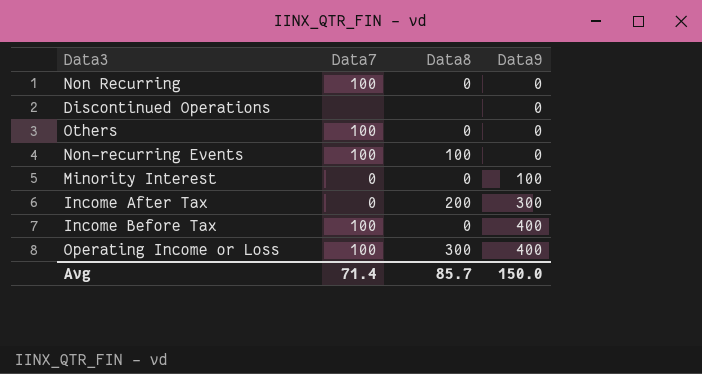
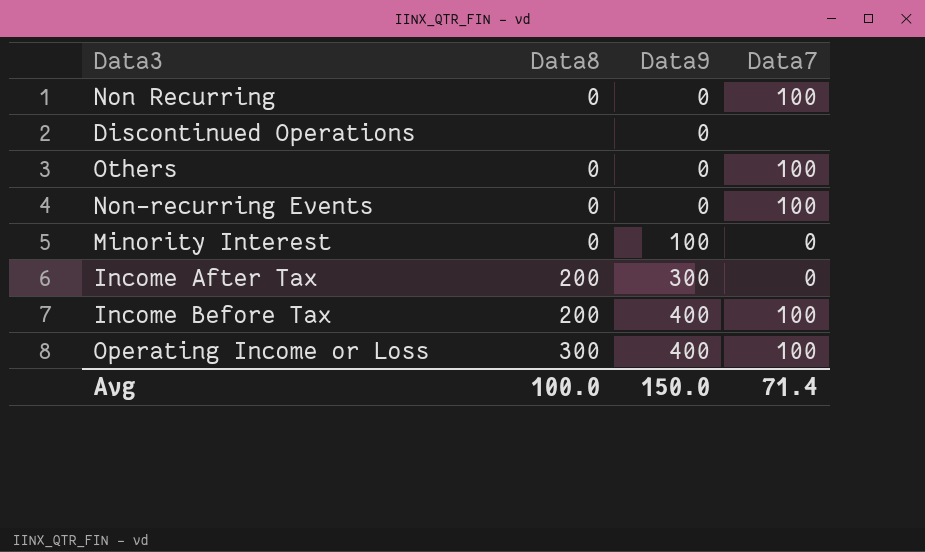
column Data7 | position: 2 -> 4
Non-recurring Events | Data8: 100 -> 0
Income Before Tax | Data8: 0 -> 200
Avg | Data8: 85.7 -> 100.0

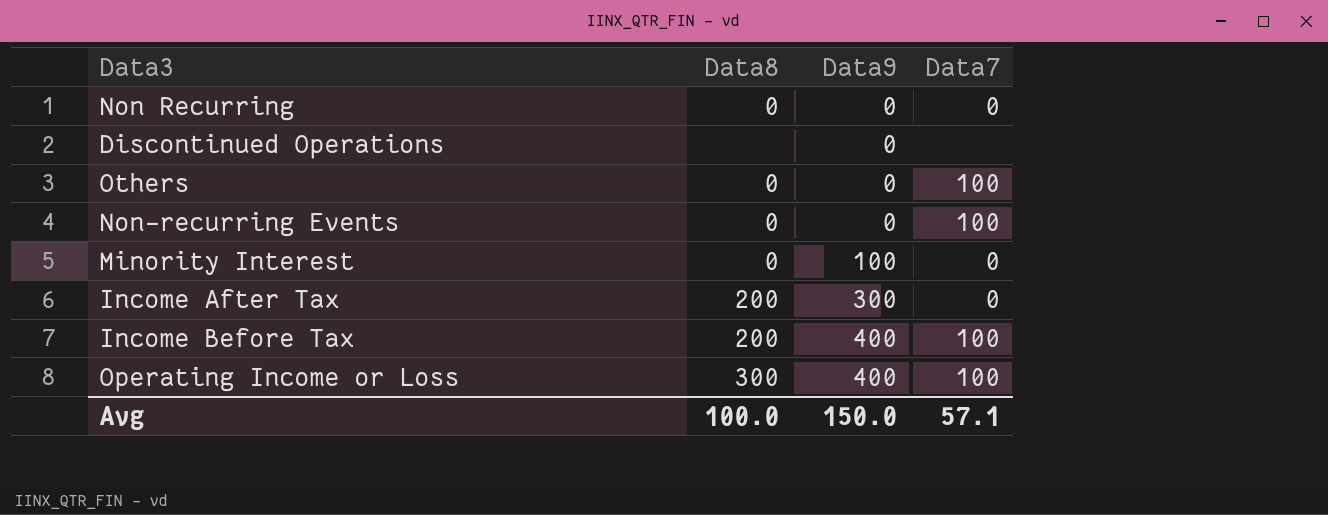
Non Recurring | Data7: 100 -> 0
Avg | Data7: 71.4 -> 57.1

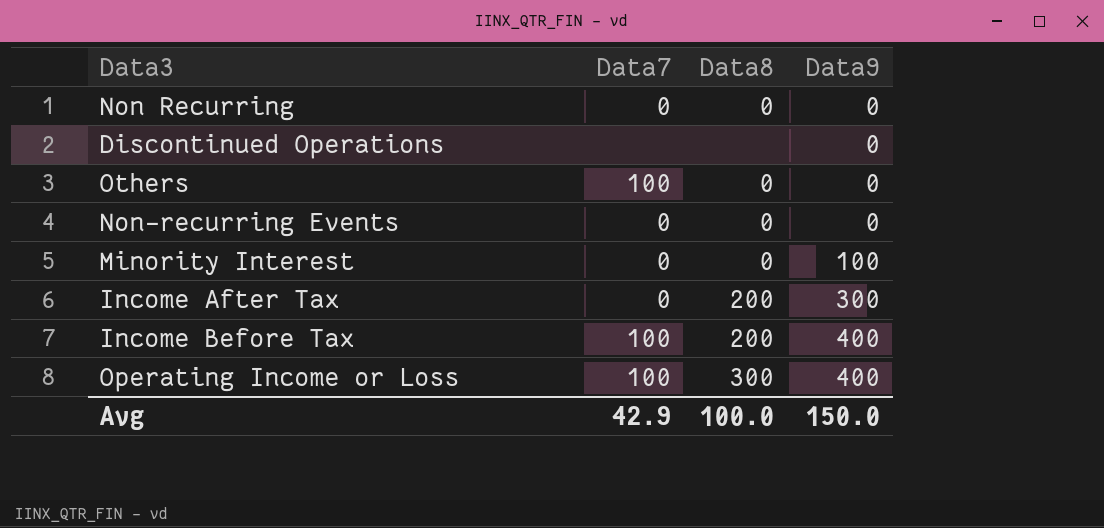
column Data7 | position: 4 -> 2
Non-recurring Events | Data7: 100 -> 0
Avg | Data7: 57.1 -> 42.9

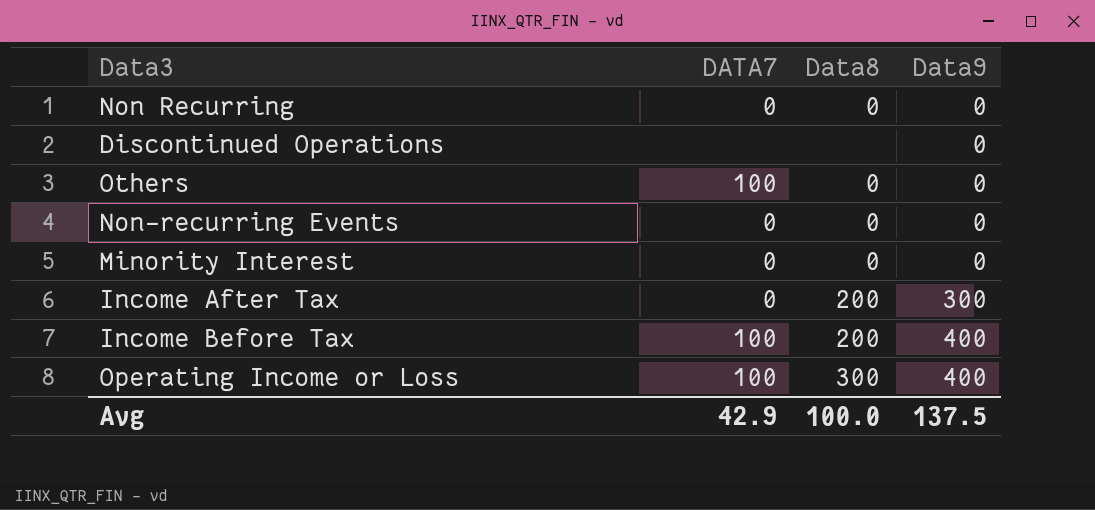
column name: Data7 -> DATA7
Minority Interest | Data9: 100 -> 0
Avg | Data9: 150.0 -> 137.5

